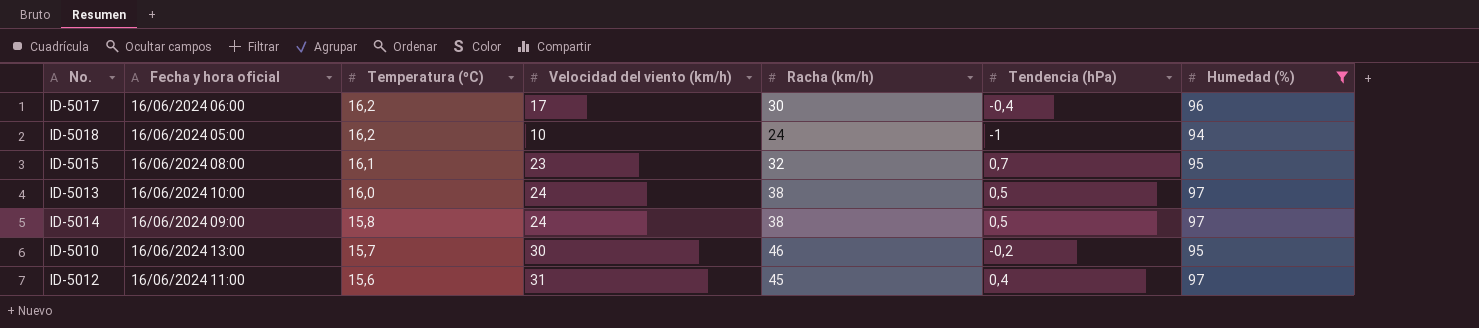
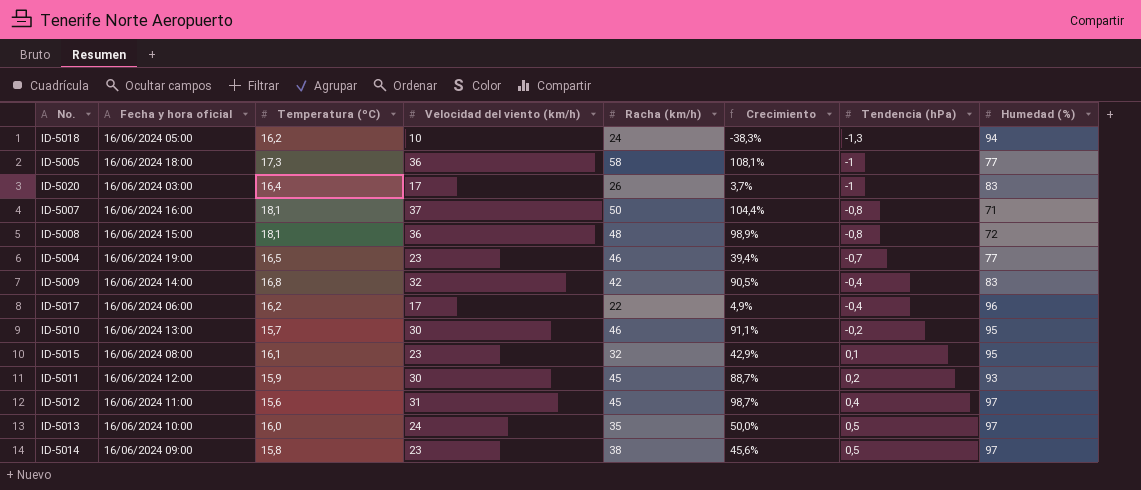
filter: Humedad (%) >= 94 -> none
row order: Temperatura (ºC) descending -> Tendencia (hPa) ascending
column Crecimiento | formula: none -> ([Velocidad del viento (km/h)] - [Temperatura (ºC)]) / [Temperatura (ºC)]
ID-5018 | Tendencia (hPa): -1 -> -1,3
ID-5017 | Racha (km/h): 30 -> 22
ID-5015 | Tendencia (hPa): 0,7 -> 0,1
ID-5013 | Racha (km/h): 38 -> 35
ID-5014 | Velocidad del viento (km/h): 24 -> 23

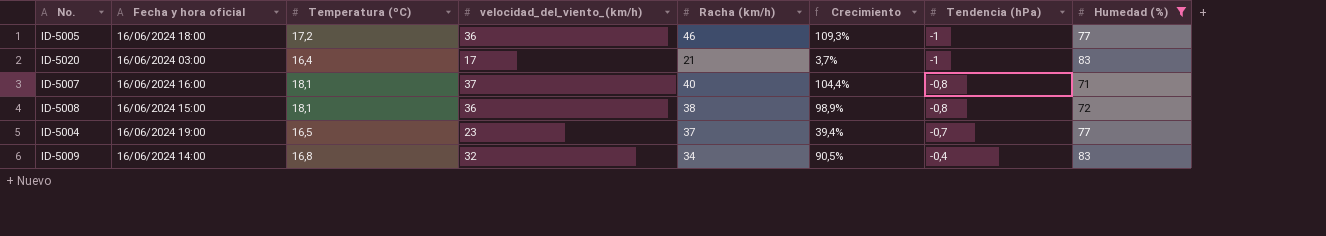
filter: none -> Humedad (%) <= 83
column name: Velocidad del viento (km/h) -> velocidad_del_viento_(km/h)
ID-5005 | Temperatura (ºC): 17,3 -> 17,2
ID-5005 | Racha (km/h): 58 -> 46
ID-5005 | Crecimiento: 108,1% -> 109,3%
ID-5020 | Racha (km/h): 26 -> 21
ID-5007 | Racha (km/h): 50 -> 40
ID-5008 | Racha (km/h): 48 -> 38
ID-5004 | Racha (km/h): 46 -> 37
ID-5009 | Racha (km/h): 42 -> 34

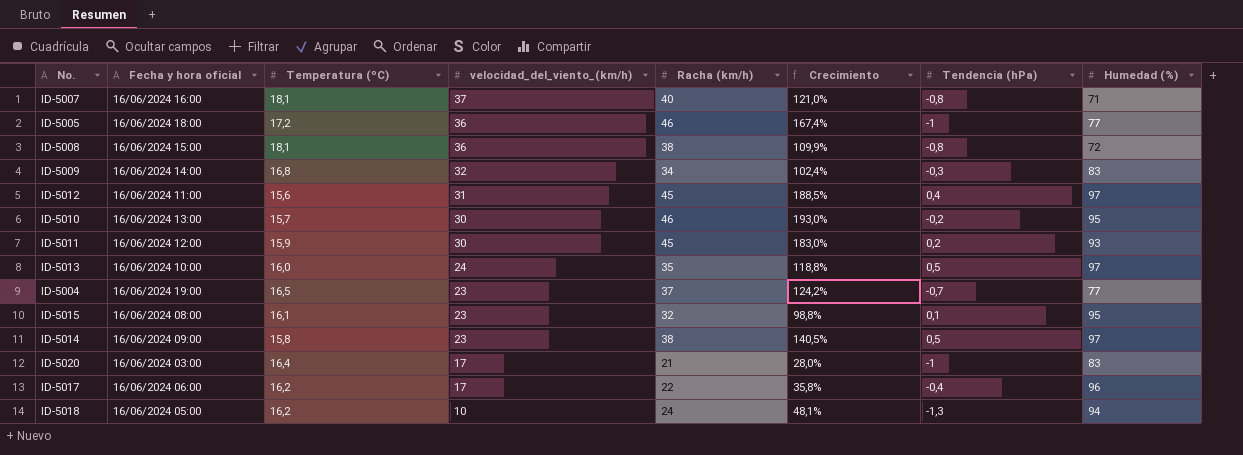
filter: Humedad (%) <= 83 -> none
row order: Tendencia (hPa) ascending -> velocidad_del_viento_(km/h) descending
column Crecimiento | formula: ([velocidad_del_viento_(km/h)] - [Temperatura (ºC)]) / [Temperatura (ºC)] -> ([Racha (km/h)] - [Temperatura (ºC)]) / [Temperatura (ºC)]
ID-5009 | Tendencia (hPa): -0,4 -> -0,3

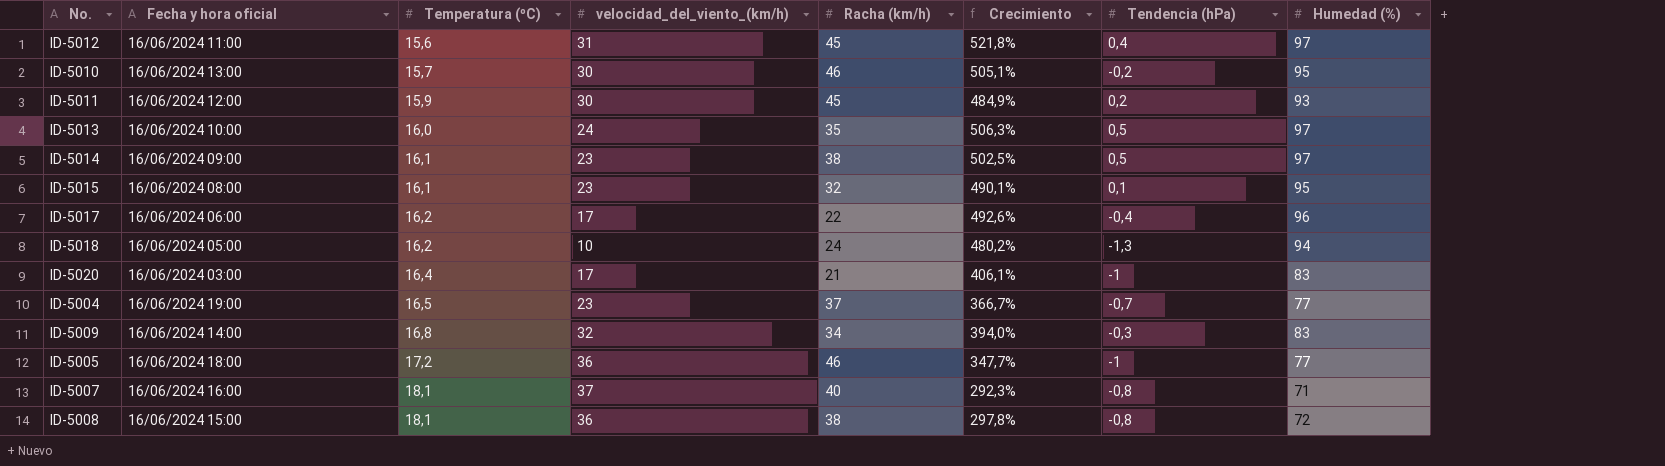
row order: velocidad_del_viento_(km/h) descending -> Temperatura (ºC) ascending
column Crecimiento | formula: ([Racha (km/h)] - [Temperatura (ºC)]) / [Temperatura (ºC)] -> ([Humedad (%)] - [Temperatura (ºC)]) / [Temperatura (ºC)]
ID-5014 | Temperatura (ºC): 15,8 -> 16,1

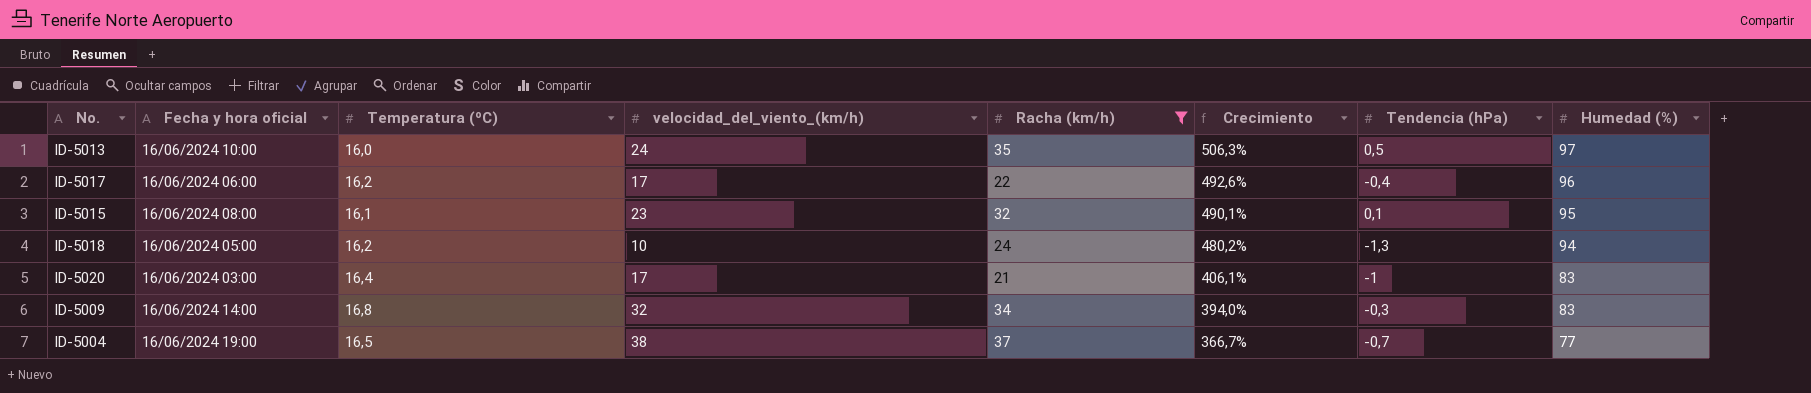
filter: none -> Racha (km/h) <= 37
row order: Temperatura (ºC) ascending -> Crecimiento descending
ID-5004 | velocidad_del_viento_(km/h): 23 -> 38

